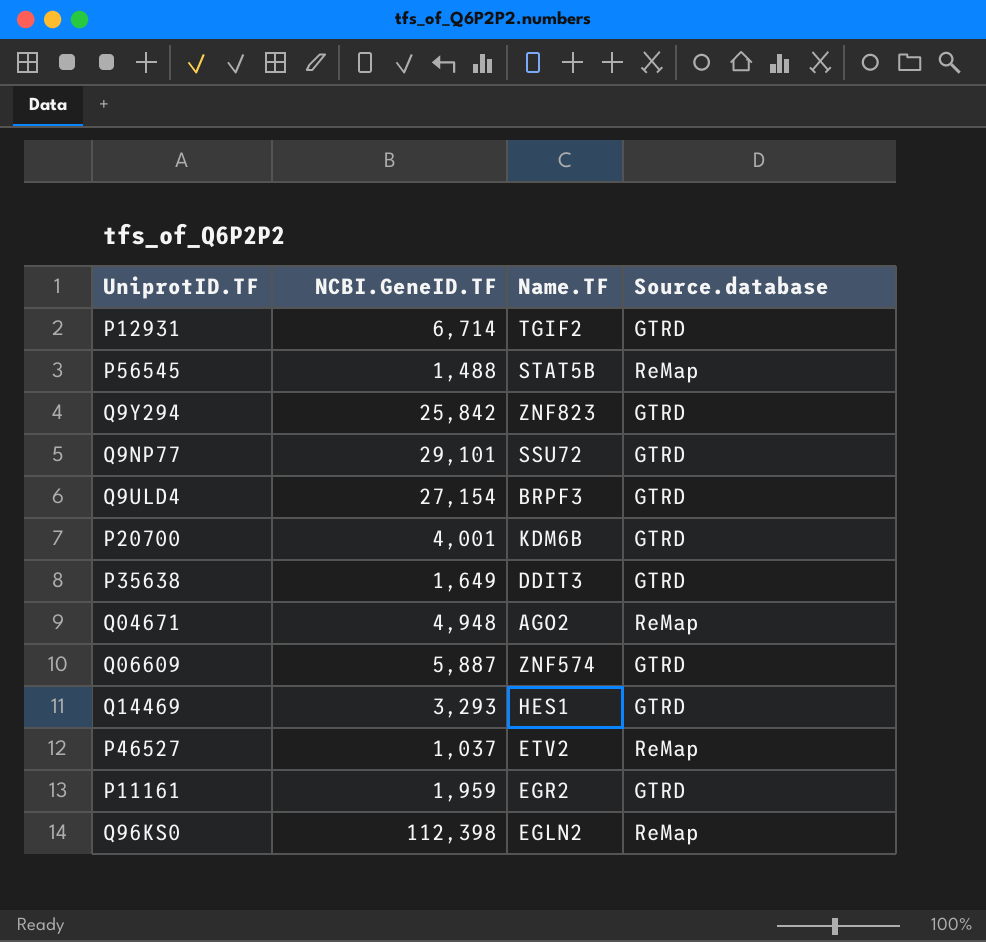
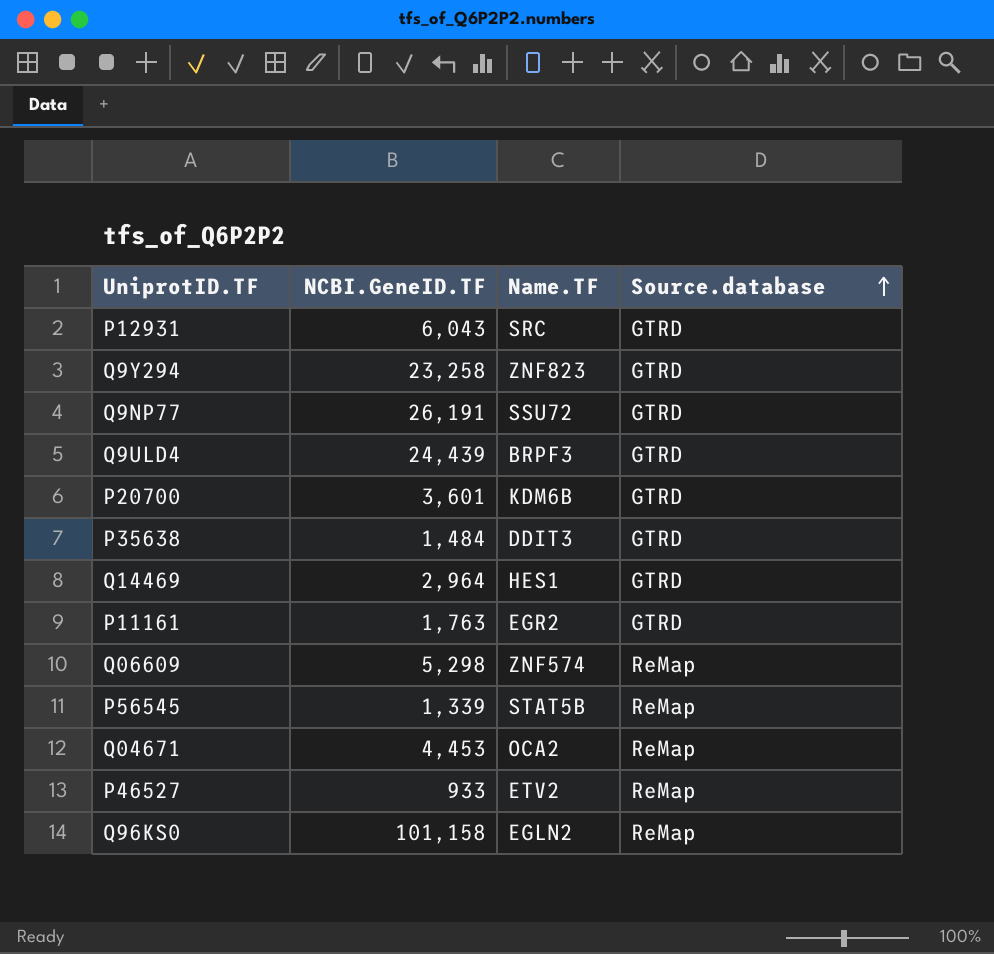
row order: none -> Source.database ascending
P12931 | NCBI.GeneID.TF: 6,714 -> 6,043
P12931 | Name.TF: TGIF2 -> SRC
Q9Y294 | NCBI.GeneID.TF: 25,842 -> 23,258
Q9NP77 | NCBI.GeneID.TF: 29,101 -> 26,191
Q9ULD4 | NCBI.GeneID.TF: 27,154 -> 24,439
P20700 | NCBI.GeneID.TF: 4,001 -> 3,601
P35638 | NCBI.GeneID.TF: 1,649 -> 1,484
Q14469 | NCBI.GeneID.TF: 3,293 -> 2,964
P11161 | NCBI.GeneID.TF: 1,959 -> 1,763
Q06609 | NCBI.GeneID.TF: 5,887 -> 5,298
Q06609 | Source.database: GTRD -> ReMap
P56545 | NCBI.GeneID.TF: 1,488 -> 1,339
Q04671 | NCBI.GeneID.TF: 4,948 -> 4,453
Q04671 | Name.TF: AGO2 -> OCA2
P46527 | NCBI.GeneID.TF: 1,037 -> 933
Q96KS0 | NCBI.GeneID.TF: 112,398 -> 101,158

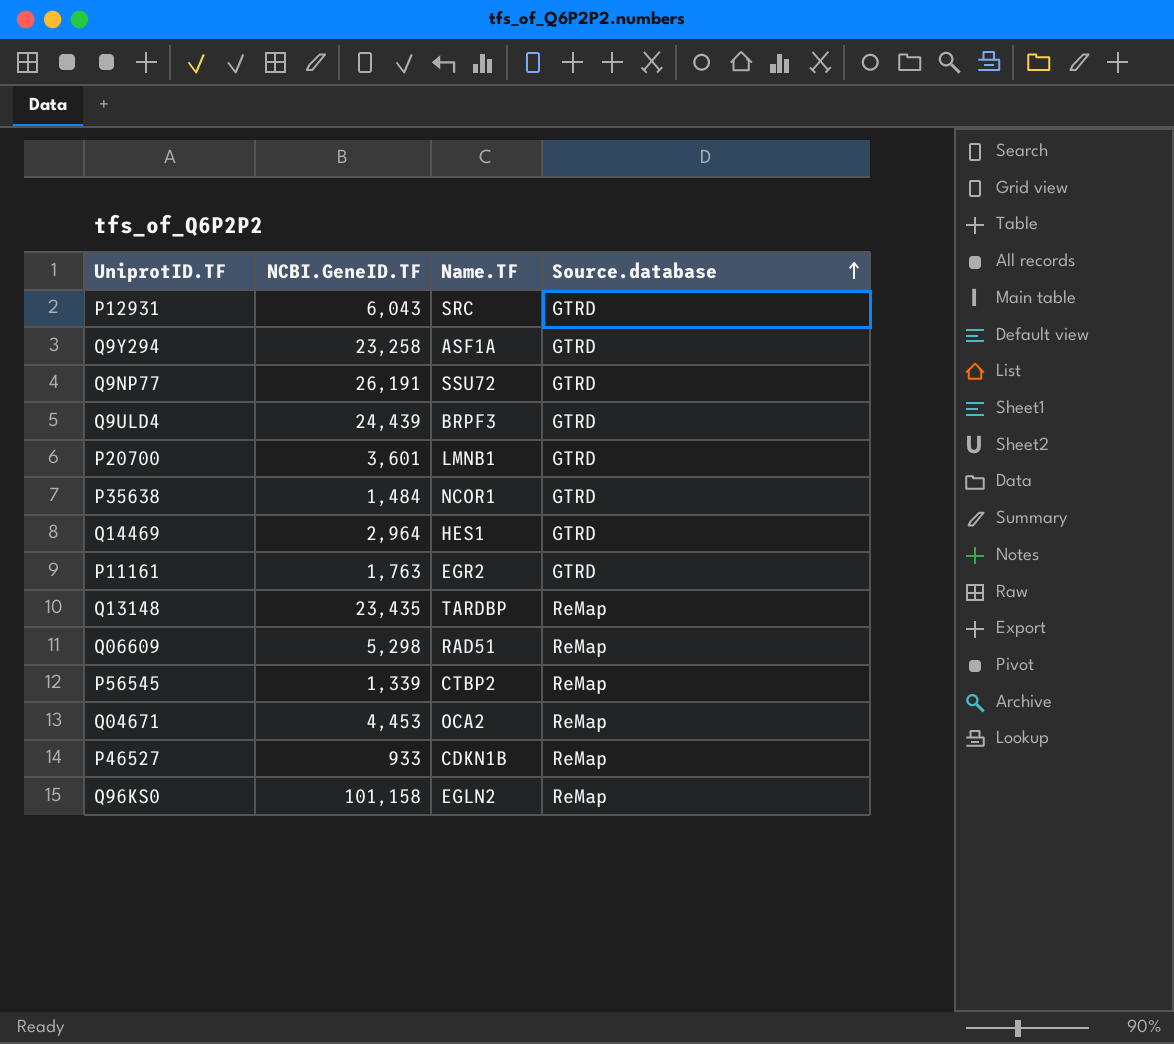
Q9Y294 | Name.TF: ZNF823 -> ASF1A
P20700 | Name.TF: KDM6B -> LMNB1
P35638 | Name.TF: DDIT3 -> NCOR1
row Q13148: none -> 23,435 | TARDBP | ReMap
Q06609 | Name.TF: ZNF574 -> RAD51
P56545 | Name.TF: STAT5B -> CTBP2
P46527 | Name.TF: ETV2 -> CDKN1B

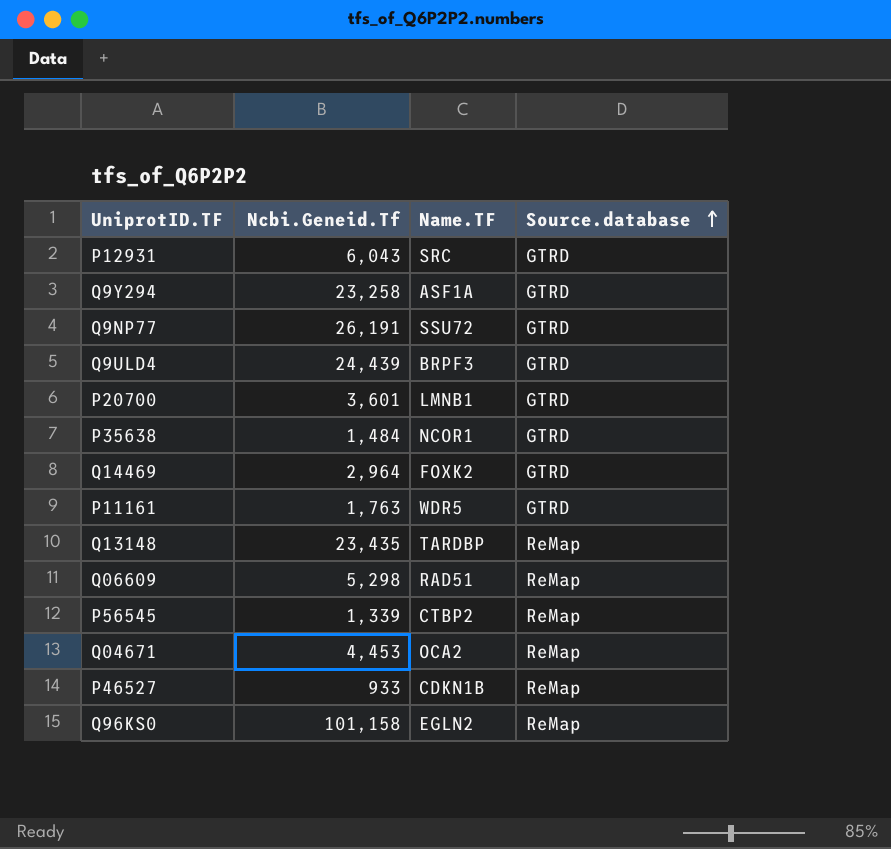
column name: NCBI.GeneID.TF -> Ncbi.Geneid.Tf
Q14469 | Name.TF: HES1 -> FOXK2
P11161 | Name.TF: EGR2 -> WDR5

